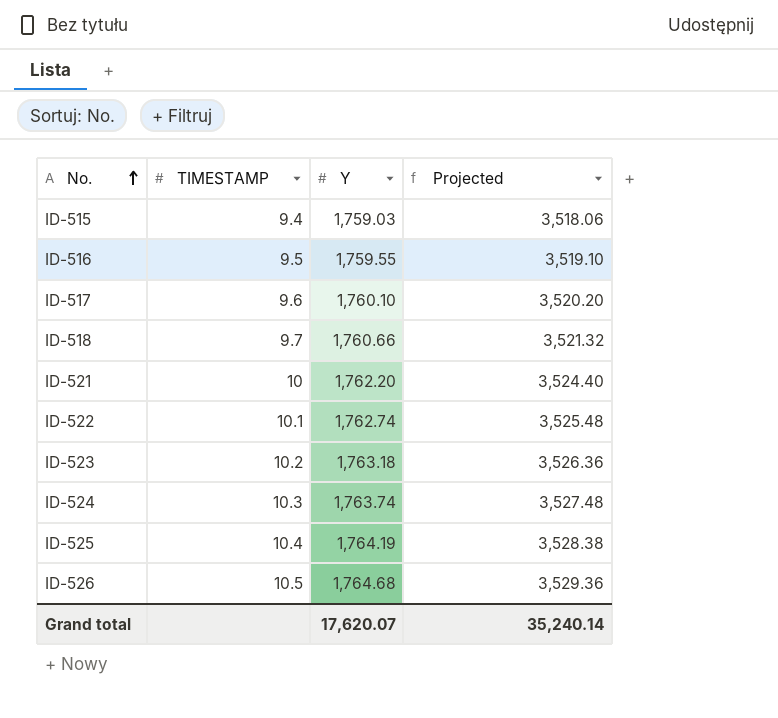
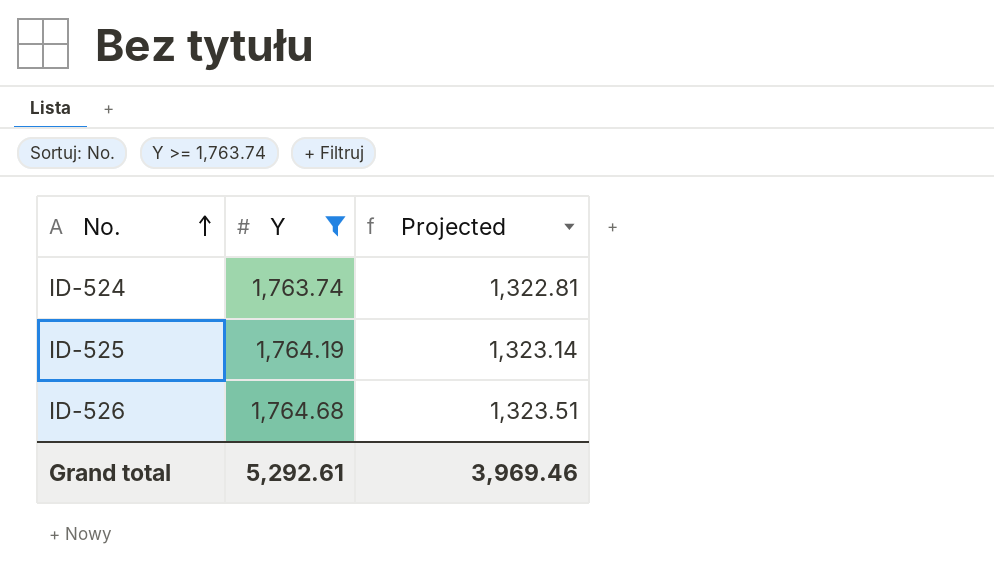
filter: none -> Y >= 1,763.74
column TIMESTAMP | position: 2 -> none
column Projected | formula: [Y] * 2 -> [Y] * 0.75
Grand total | Y: 17,620.07 -> 5,292.61
Grand total | Projected: 35,240.14 -> 3,969.46

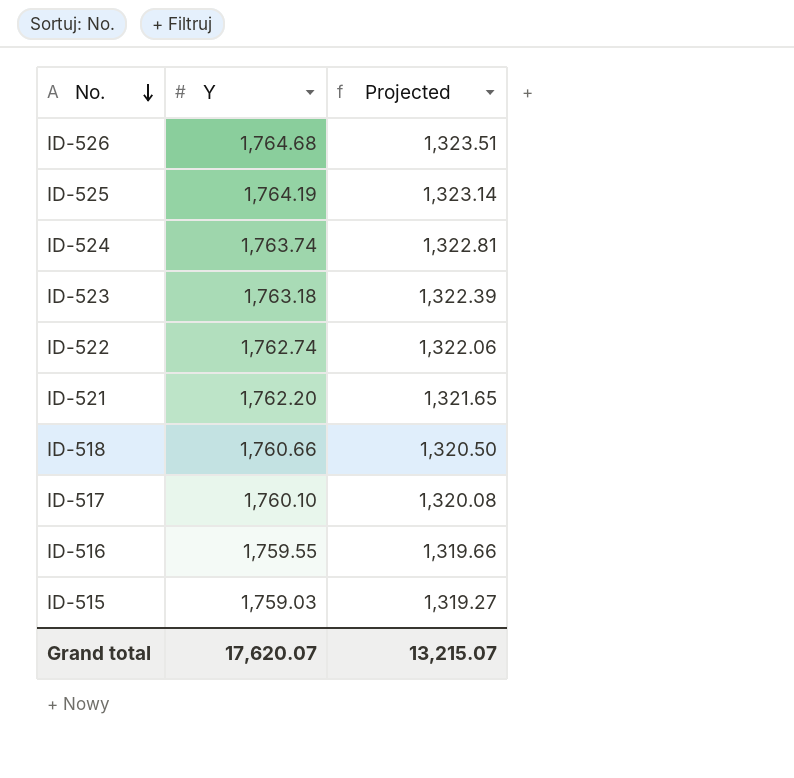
filter: Y >= 1,763.74 -> none
row order: No. ascending -> No. descending
Grand total | Y: 5,292.61 -> 17,620.07
Grand total | Projected: 3,969.46 -> 13,215.07

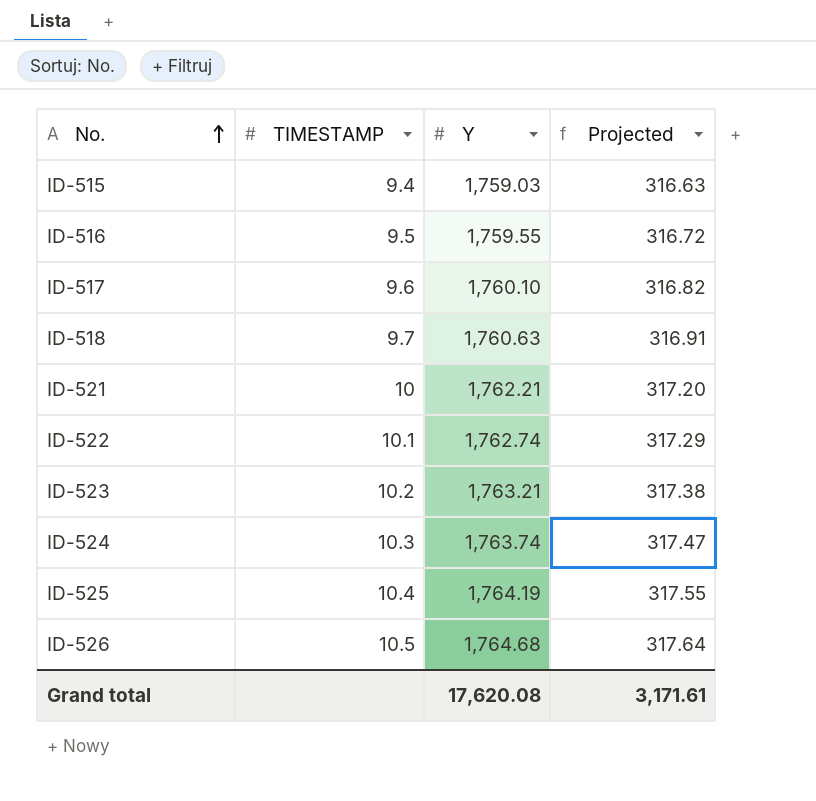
row order: No. descending -> No. ascending
column TIMESTAMP | position: none -> 2
column Projected | formula: [Y] * 0.75 -> [Y] * 0.18
ID-518 | Y: 1,760.66 -> 1,760.63
ID-521 | Y: 1,762.20 -> 1,762.21
ID-523 | Y: 1,763.18 -> 1,763.21
Grand total | Y: 17,620.07 -> 17,620.08
Grand total | Projected: 13,215.07 -> 3,171.61

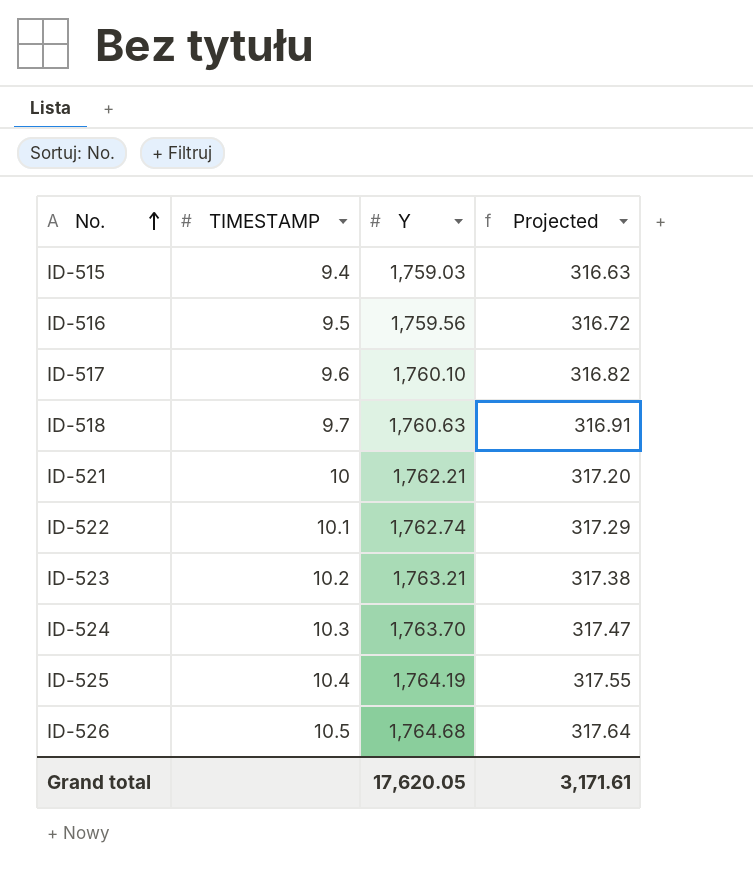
ID-516 | Y: 1,759.55 -> 1,759.56
ID-524 | Y: 1,763.74 -> 1,763.70
Grand total | Y: 17,620.08 -> 17,620.05

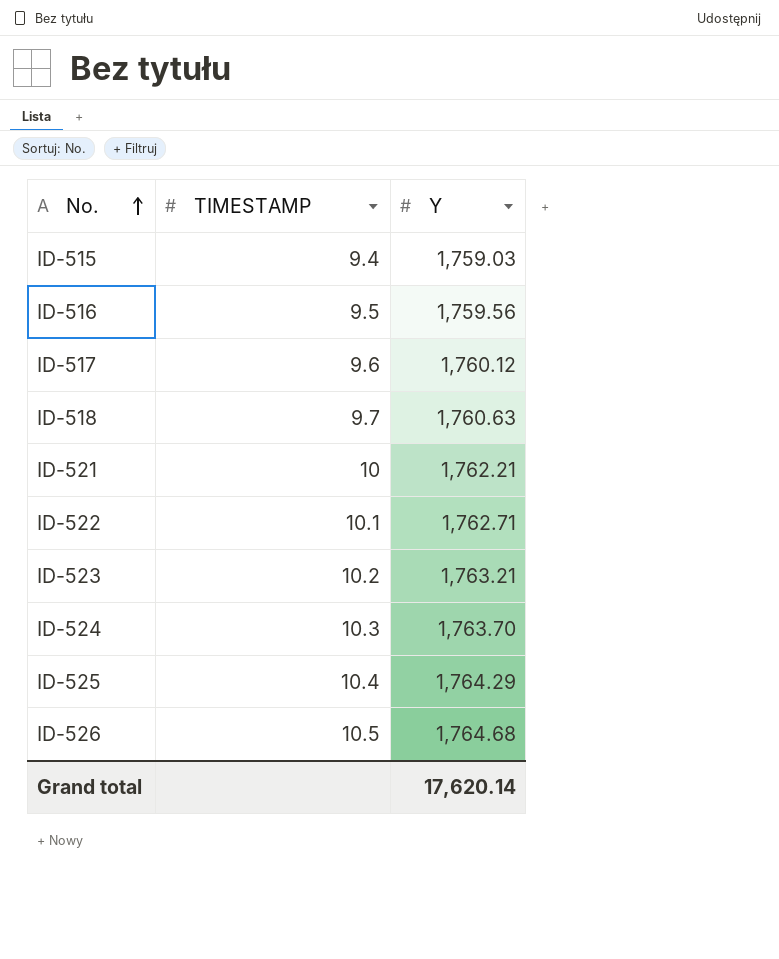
column Projected | formula: [Y] * 0.18 -> none
ID-517 | Y: 1,760.10 -> 1,760.12
ID-522 | Y: 1,762.74 -> 1,762.71
ID-525 | Y: 1,764.19 -> 1,764.29
Grand total | Y: 17,620.05 -> 17,620.14

